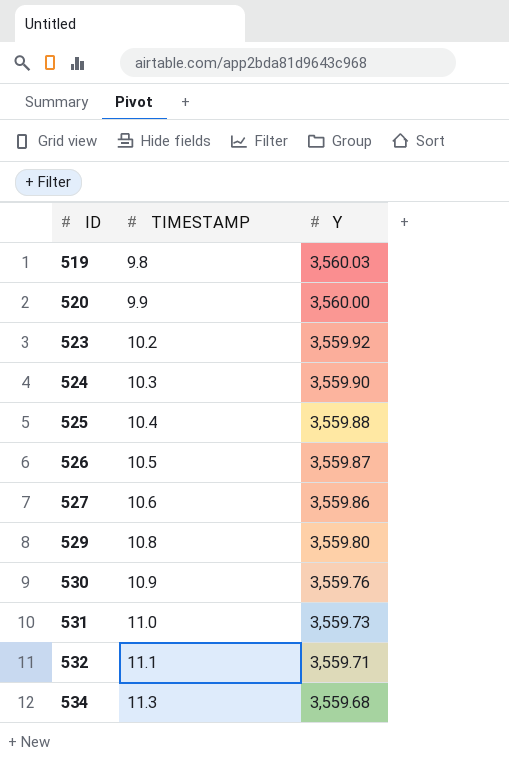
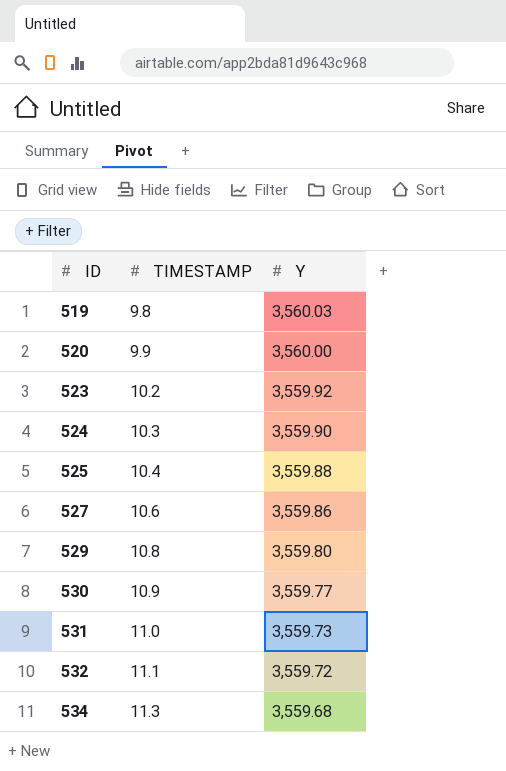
row 526: 10.5 | 3,559.87 -> none
530 | Y: 3,559.76 -> 3,559.77
532 | Y: 3,559.71 -> 3,559.72

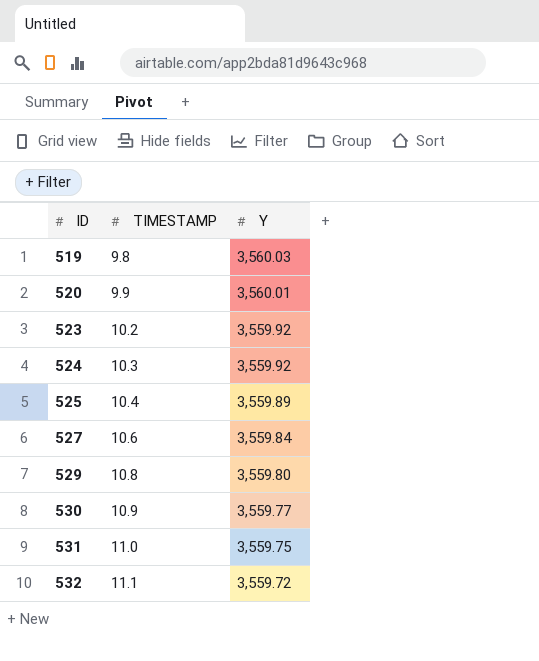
row 534: 11.3 | 3,559.68 -> none
520 | Y: 3,560.00 -> 3,560.01
524 | Y: 3,559.90 -> 3,559.92
525 | Y: 3,559.88 -> 3,559.89
527 | Y: 3,559.86 -> 3,559.84
531 | Y: 3,559.73 -> 3,559.75

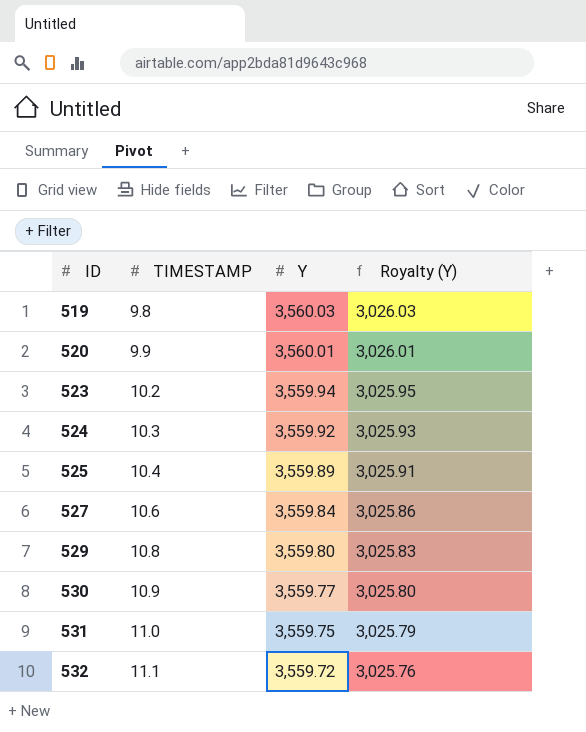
column Royalty (Y) | formula: none -> [Y] * 0.85
523 | Y: 3,559.92 -> 3,559.94

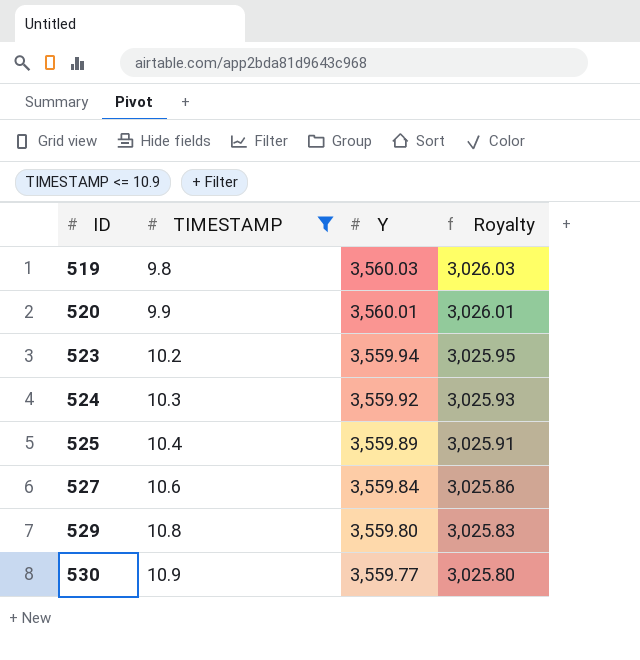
filter: none -> TIMESTAMP <= 10.9
column name: Royalty (Y) -> Royalty

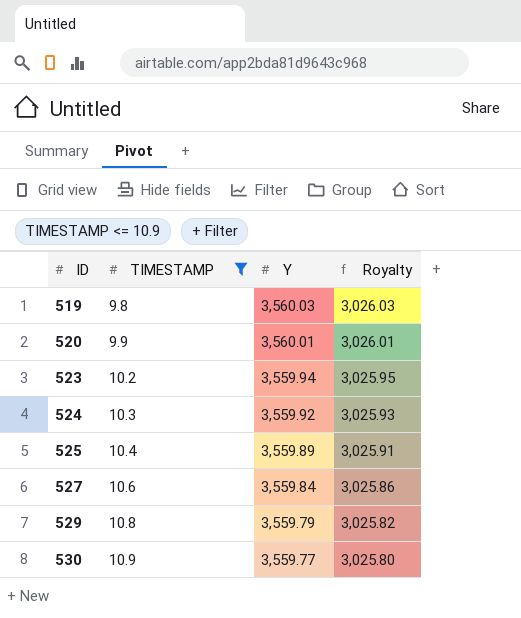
529 | Y: 3,559.80 -> 3,559.79
529 | Royalty: 3,025.83 -> 3,025.82

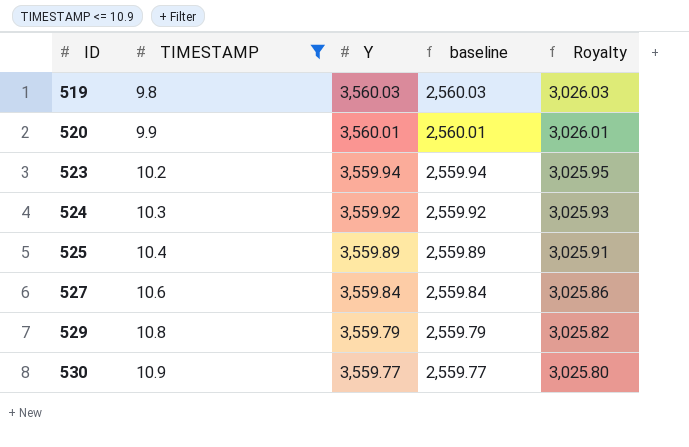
column baseline | formula: none -> [Y] - 1000

